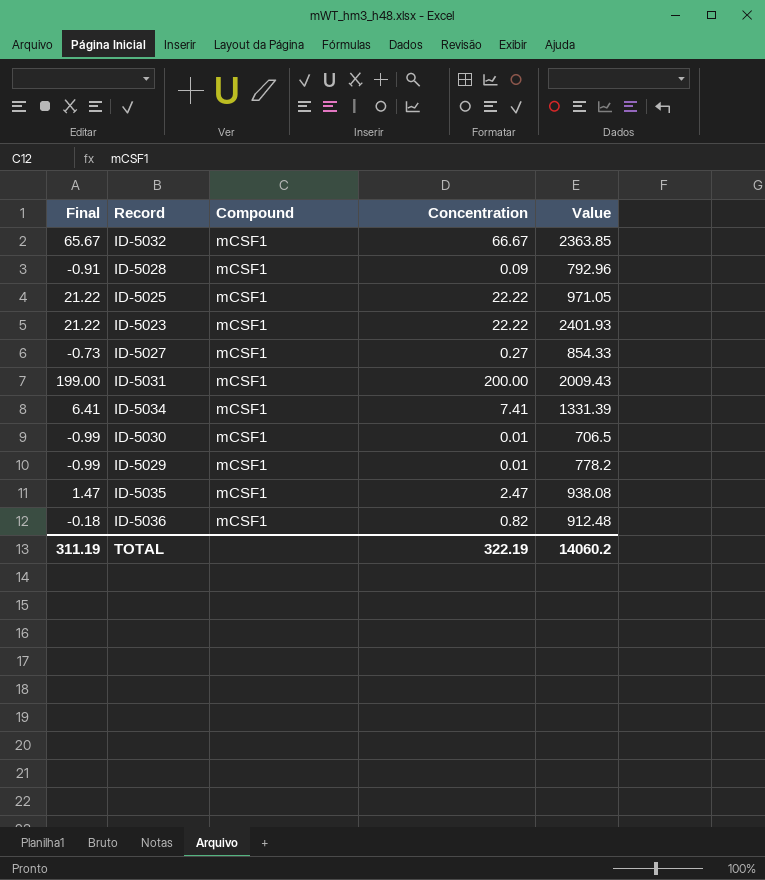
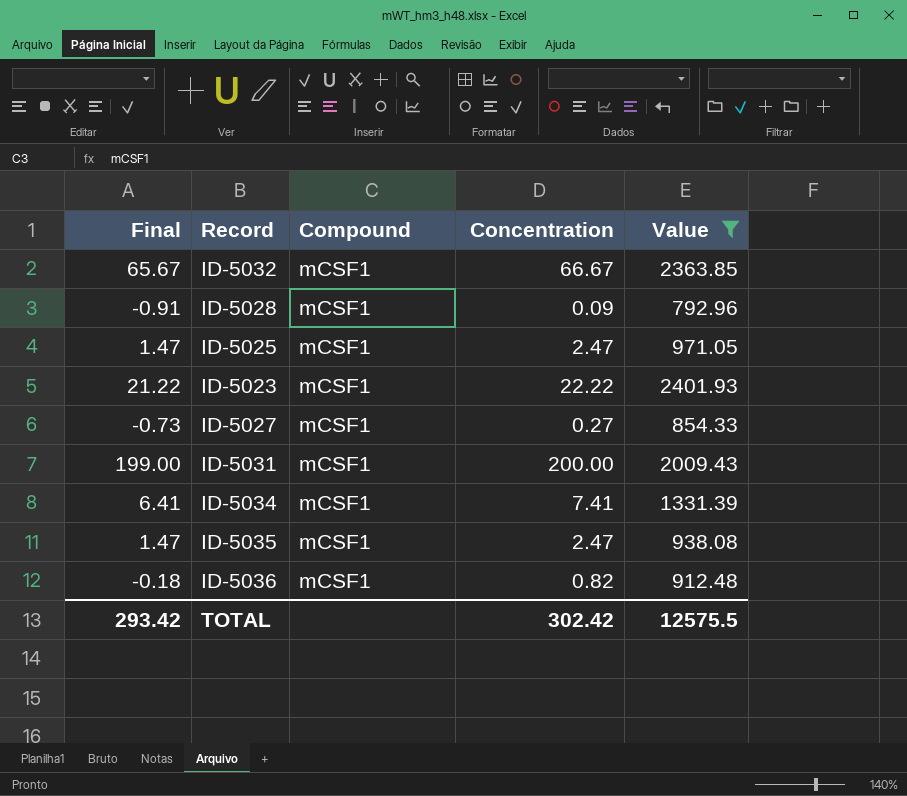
filter: none -> Value >= 792.96
ID-5025 | Final: 21.22 -> 1.47
ID-5025 | Concentration: 22.22 -> 2.47
TOTAL | Final: 311.19 -> 293.42
TOTAL | Concentration: 322.19 -> 302.42
TOTAL | Value: 14060.2 -> 12575.5

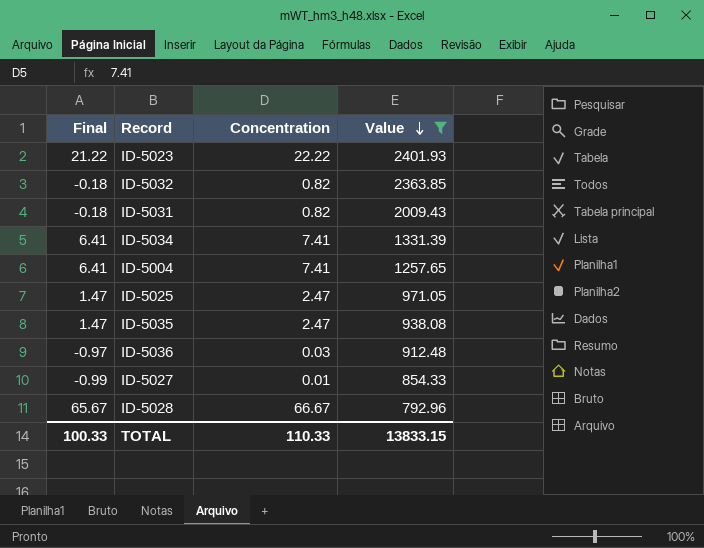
row order: none -> Value descending
column Compound | position: 3 -> none
ID-5032 | Final: 65.67 -> -0.18
ID-5032 | Concentration: 66.67 -> 0.82
ID-5031 | Final: 199.00 -> -0.18
ID-5031 | Concentration: 200.00 -> 0.82
row ID-5004: none -> 6.41 | 7.41 | 1257.65
ID-5036 | Final: -0.18 -> -0.97
ID-5036 | Concentration: 0.82 -> 0.03
ID-5027 | Final: -0.73 -> -0.99
ID-5027 | Concentration: 0.27 -> 0.01
ID-5028 | Final: -0.91 -> 65.67
ID-5028 | Concentration: 0.09 -> 66.67
TOTAL | Final: 293.42 -> 100.33
TOTAL | Concentration: 302.42 -> 110.33
TOTAL | Value: 12575.5 -> 13833.15

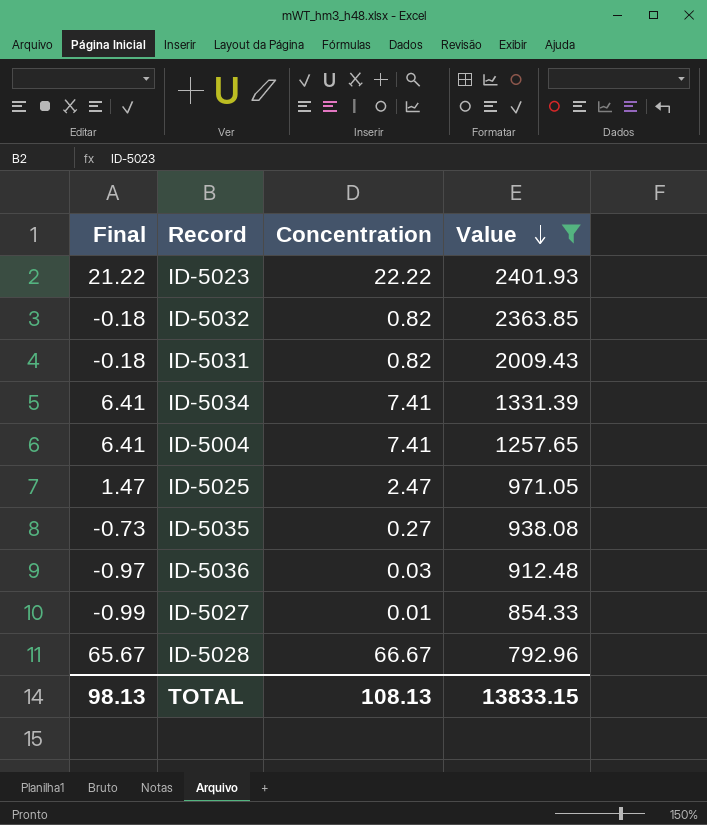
ID-5035 | Final: 1.47 -> -0.73
ID-5035 | Concentration: 2.47 -> 0.27
TOTAL | Final: 100.33 -> 98.13
TOTAL | Concentration: 110.33 -> 108.13

